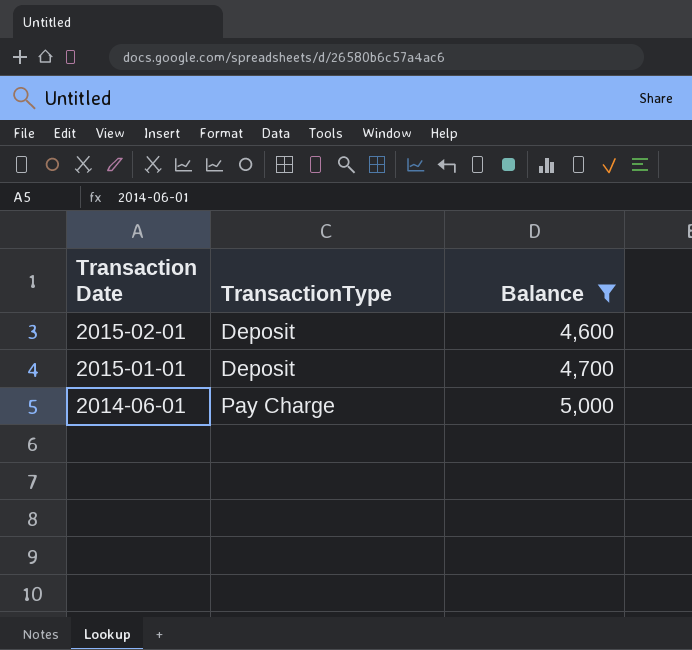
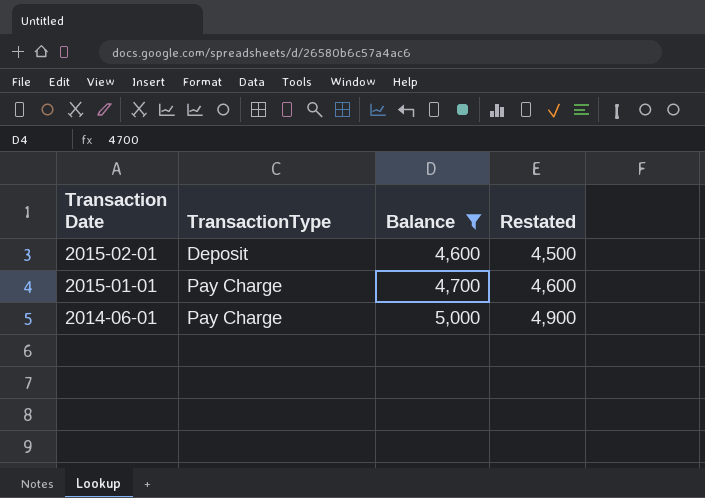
column Restated | formula: none -> [Balance] - 100
2015-01-01 | TransactionType: Deposit -> Pay Charge

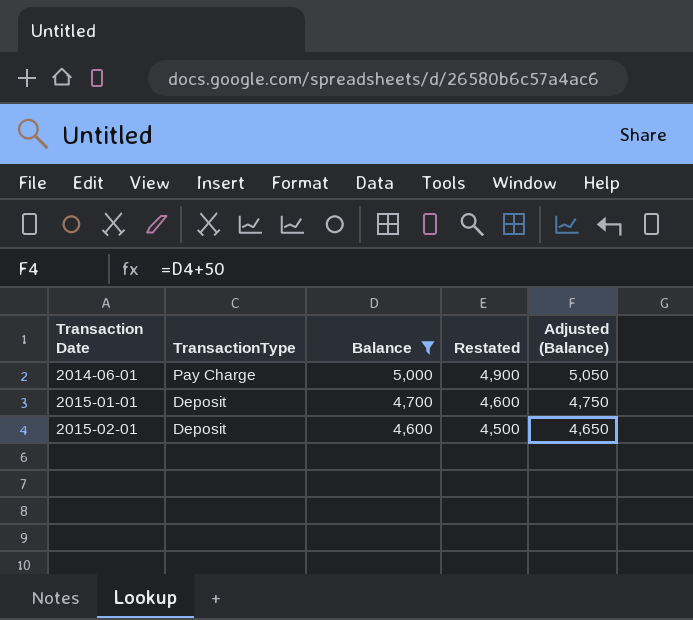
row order: Transaction Date descending -> Transaction Date ascending
column Adjusted (Balance) | formula: none -> [Balance] + 50
2015-01-01 | TransactionType: Pay Charge -> Deposit

